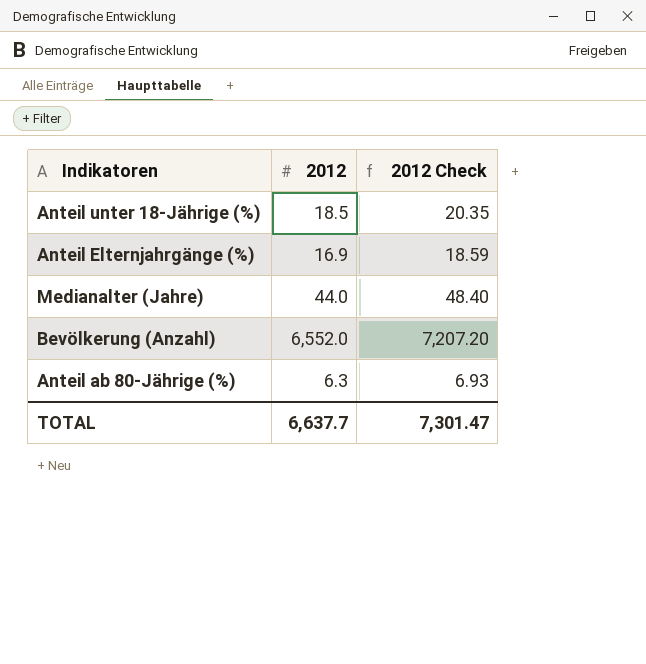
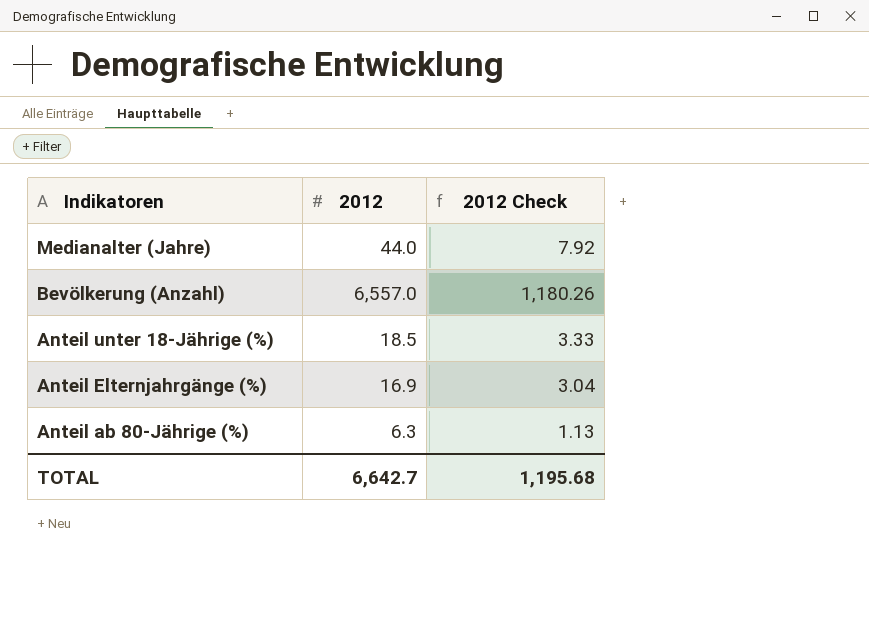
row order: none -> Indikatoren descending
column 2012 Check | formula: [2012] * 1.1 -> [2012] * 0.18
Bevölkerung (Anzahl) | 2012: 6,552.0 -> 6,557.0
TOTAL | 2012: 6,637.7 -> 6,642.7
TOTAL | 2012 Check: 7,301.47 -> 1,195.68

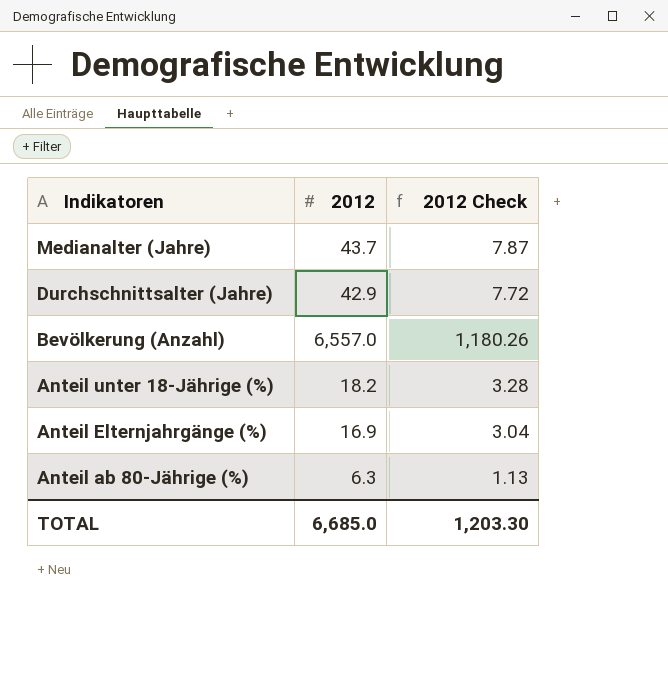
Medianalter (Jahre) | 2012: 44.0 -> 43.7
Medianalter (Jahre) | 2012 Check: 7.92 -> 7.87
row Durchschnittsalter (Jahre): none -> 42.9 | 7.72
Anteil unter 18-Jährige (%) | 2012: 18.5 -> 18.2
Anteil unter 18-Jährige (%) | 2012 Check: 3.33 -> 3.28
TOTAL | 2012: 6,642.7 -> 6,685.0
TOTAL | 2012 Check: 1,195.68 -> 1,203.30

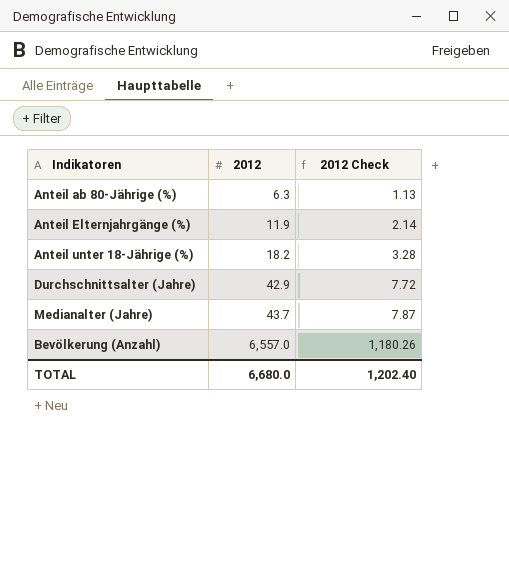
row order: Indikatoren descending -> 2012 ascending
Anteil Elternjahrgänge (%) | 2012: 16.9 -> 11.9
Anteil Elternjahrgänge (%) | 2012 Check: 3.04 -> 2.14
TOTAL | 2012: 6,685.0 -> 6,680.0
TOTAL | 2012 Check: 1,203.30 -> 1,202.40

